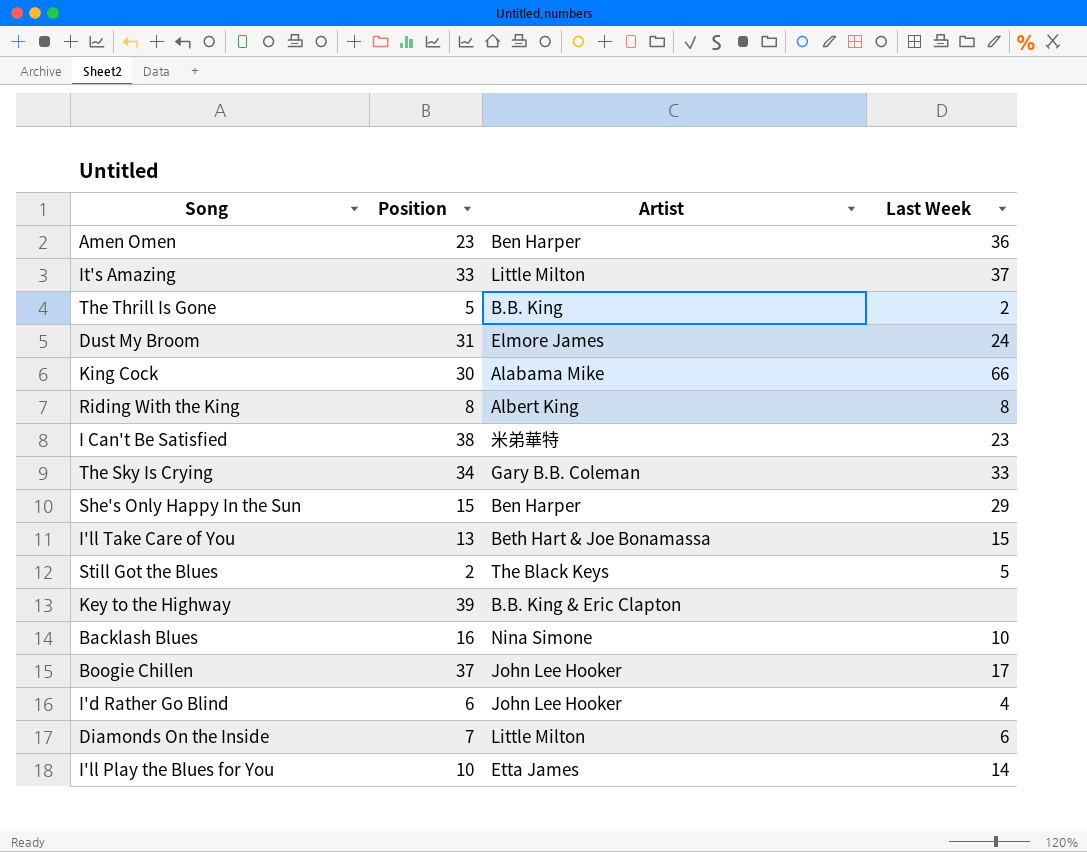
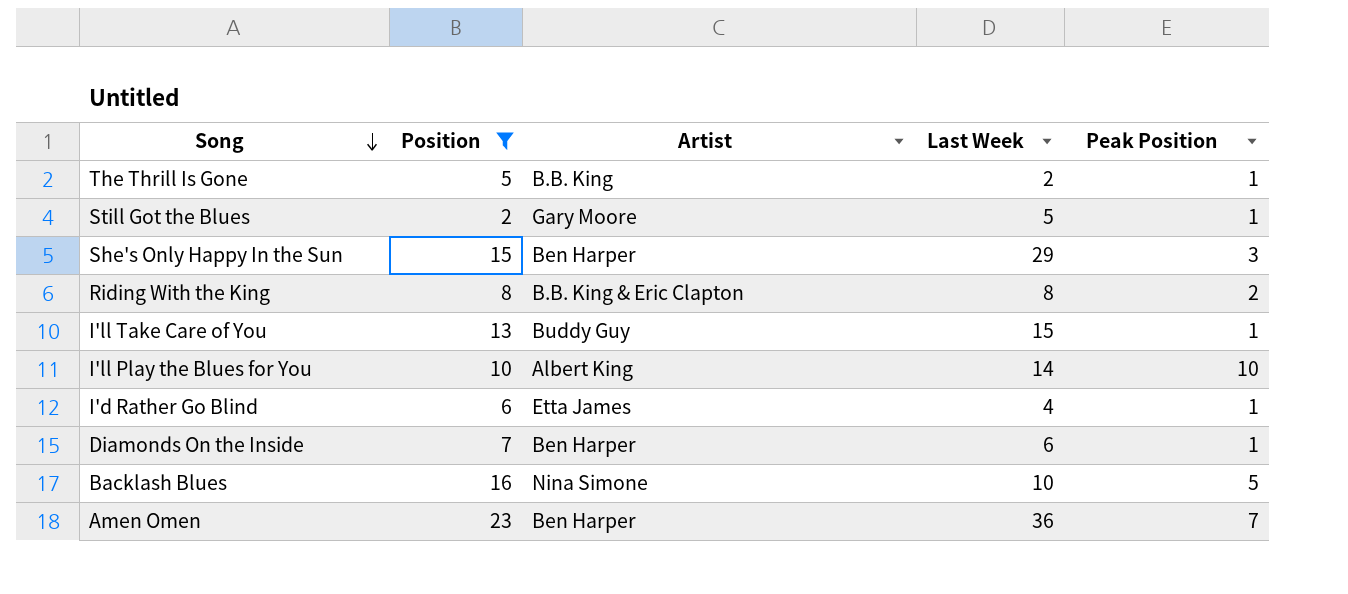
filter: none -> Position <= 23
row order: none -> Song descending
column Peak Position | position: none -> 5
Still Got the Blues | Artist: The Black Keys -> Gary Moore
Riding With the King | Artist: Albert King -> B.B. King & Eric Clapton
I'll Take Care of You | Artist: Beth Hart & Joe Bonamassa -> Buddy Guy
I'll Play the Blues for You | Artist: Etta James -> Albert King
I'd Rather Go Blind | Artist: John Lee Hooker -> Etta James
Diamonds On the Inside | Artist: Little Milton -> Ben Harper

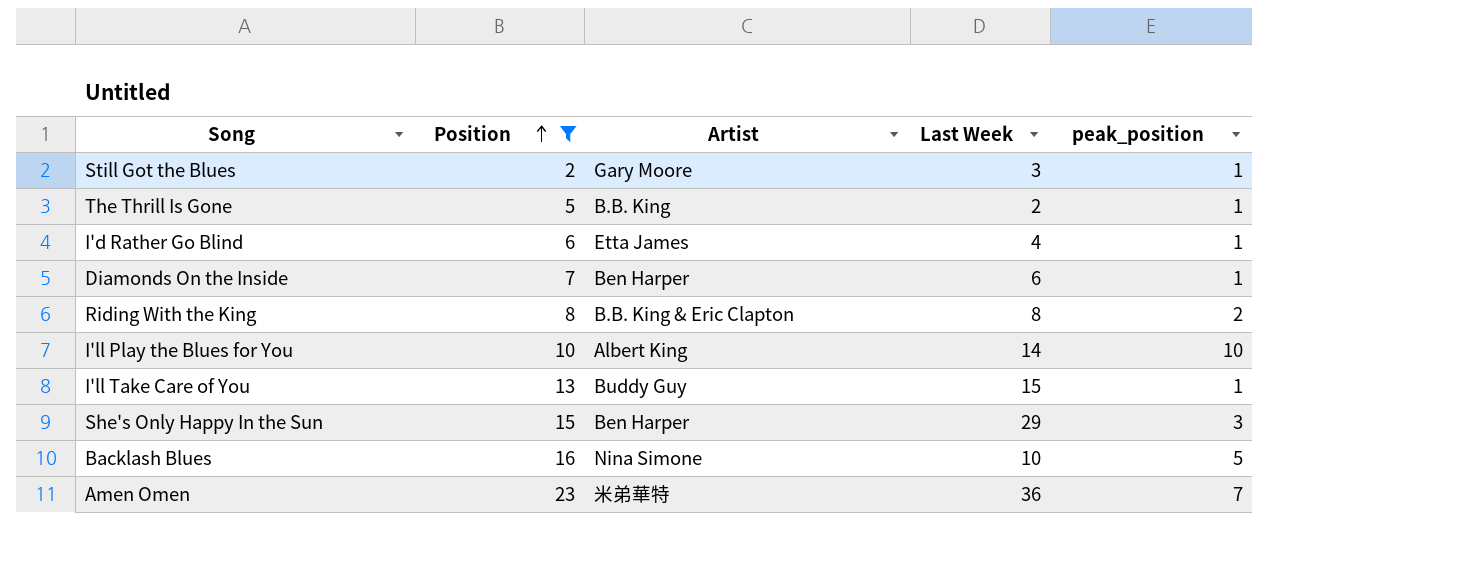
row order: Song descending -> Position ascending
column name: Peak Position -> peak_position
Still Got the Blues | Last Week: 5 -> 3
Amen Omen | Artist: Ben Harper -> 米弟華特

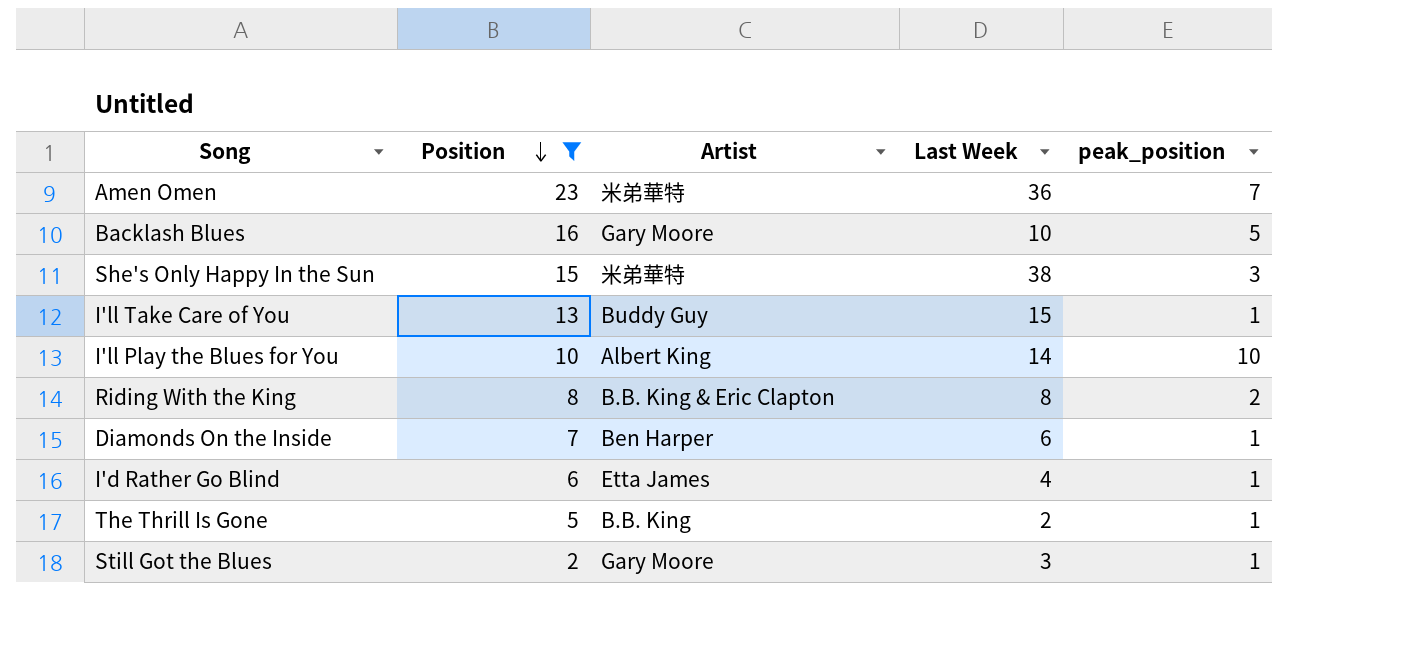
row order: Position ascending -> Position descending
Backlash Blues | Artist: Nina Simone -> Gary Moore
She's Only Happy In the Sun | Artist: Ben Harper -> 米弟華特
She's Only Happy In the Sun | Last Week: 29 -> 38

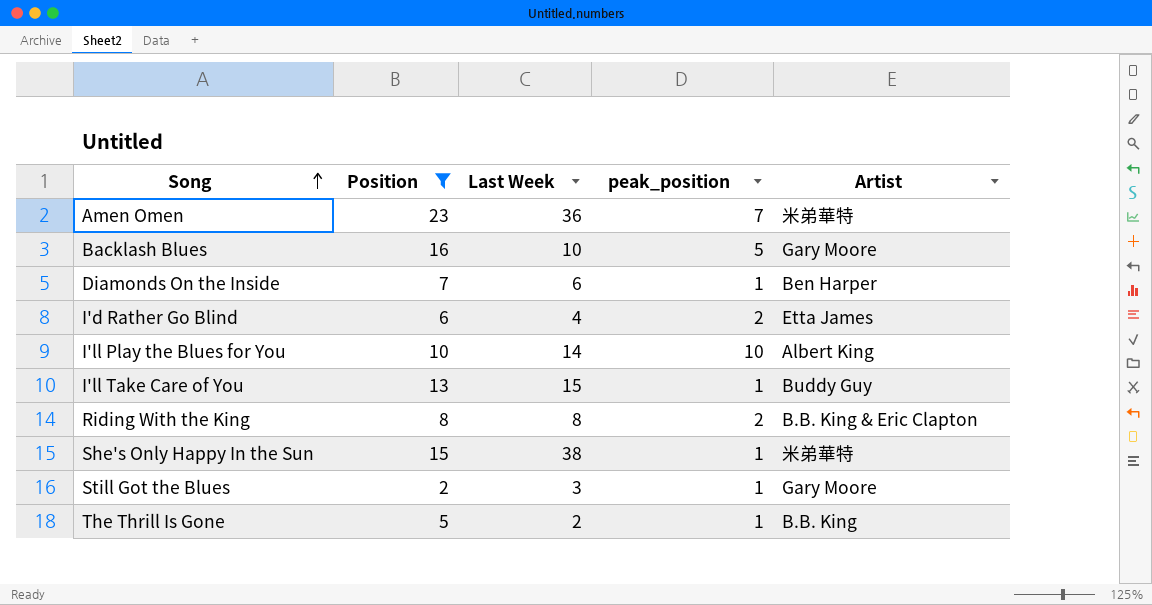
row order: Position descending -> Song ascending
column Artist | position: 3 -> 5
I'd Rather Go Blind | peak_position: 1 -> 2
She's Only Happy In the Sun | peak_position: 3 -> 1

